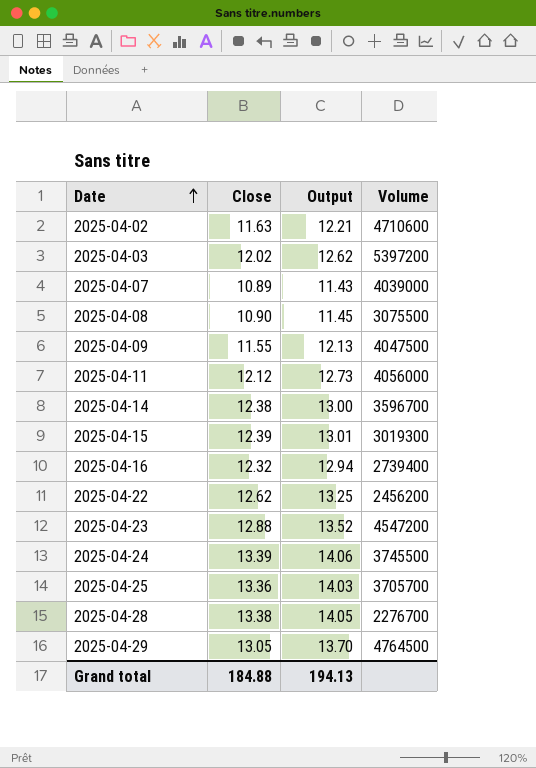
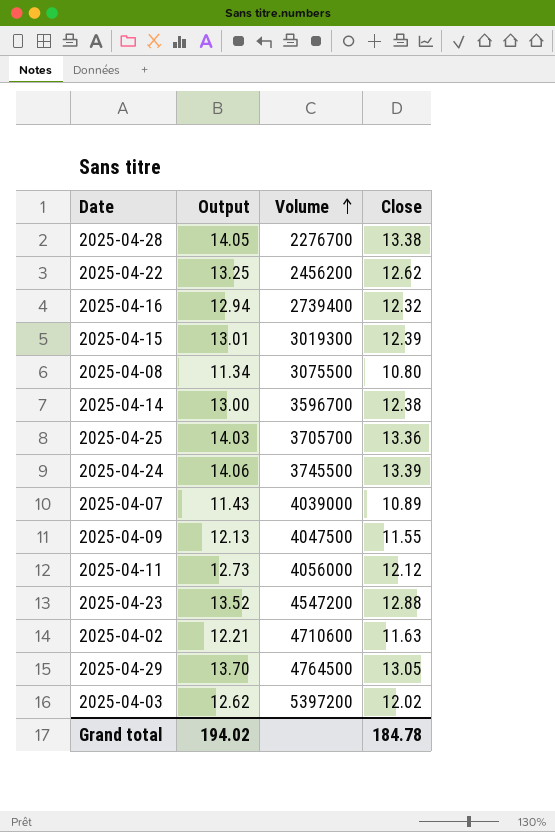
row order: Date ascending -> Volume ascending
column Close | position: 2 -> 4
2025-04-08 | Output: 11.45 -> 11.34
2025-04-08 | Close: 10.90 -> 10.80
Grand total | Output: 194.13 -> 194.02
Grand total | Close: 184.88 -> 184.78

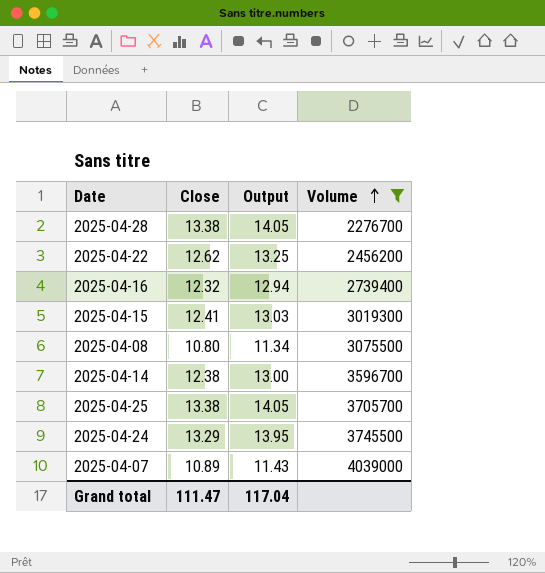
filter: none -> Volume <= 4039000
column Close | position: 4 -> 2
2025-04-15 | Close: 12.39 -> 12.41
2025-04-15 | Output: 13.01 -> 13.03
2025-04-25 | Close: 13.36 -> 13.38
2025-04-25 | Output: 14.03 -> 14.05
2025-04-24 | Close: 13.39 -> 13.29
2025-04-24 | Output: 14.06 -> 13.95
Grand total | Close: 184.78 -> 111.47
Grand total | Output: 194.02 -> 117.04

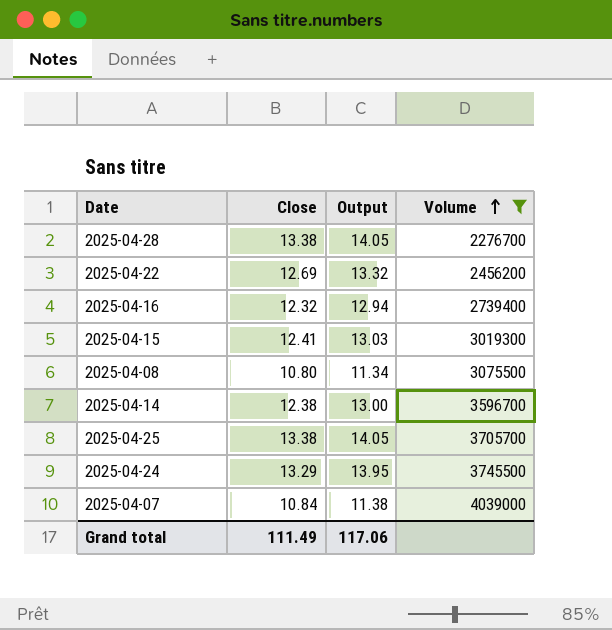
2025-04-22 | Close: 12.62 -> 12.69
2025-04-22 | Output: 13.25 -> 13.32
2025-04-07 | Close: 10.89 -> 10.84
2025-04-07 | Output: 11.43 -> 11.38
Grand total | Close: 111.47 -> 111.49
Grand total | Output: 117.04 -> 117.06

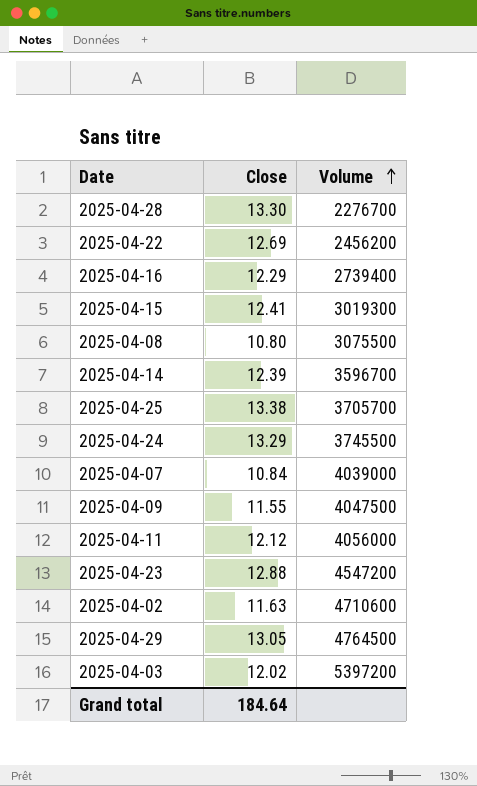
filter: Volume <= 4039000 -> none
column Output | formula: [Close] * 1.05 -> none
2025-04-28 | Close: 13.38 -> 13.30
2025-04-16 | Close: 12.32 -> 12.29
2025-04-14 | Close: 12.38 -> 12.39
Grand total | Close: 111.49 -> 184.64

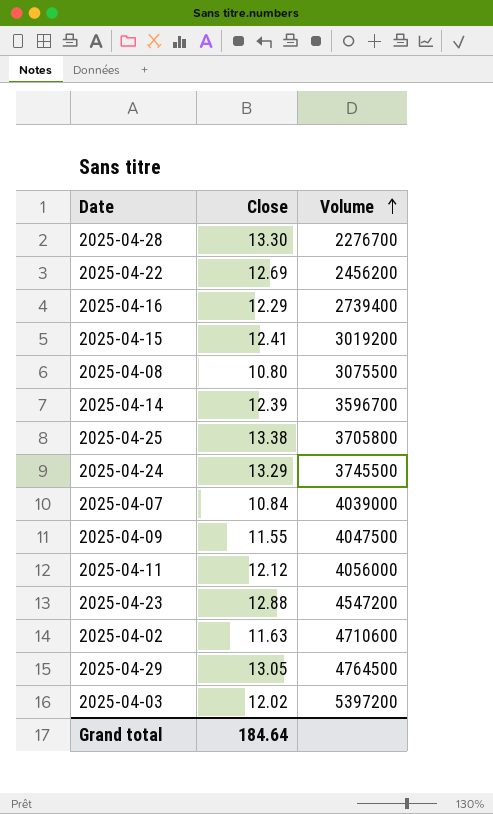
2025-04-15 | Volume: 3019300 -> 3019200
2025-04-25 | Volume: 3705700 -> 3705800

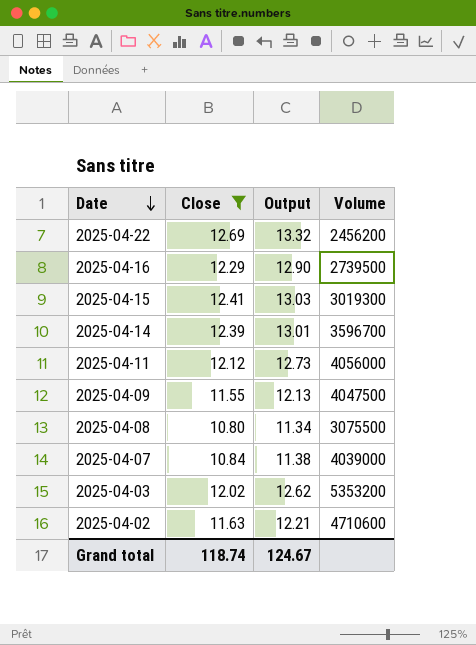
filter: none -> Close <= 12.69
row order: Volume ascending -> Date descending
column Output | formula: none -> [Close] * 1.05
2025-04-16 | Volume: 2739400 -> 2739500
2025-04-15 | Volume: 3019200 -> 3019300
2025-04-03 | Volume: 5397200 -> 5353200
Grand total | Close: 184.64 -> 118.74

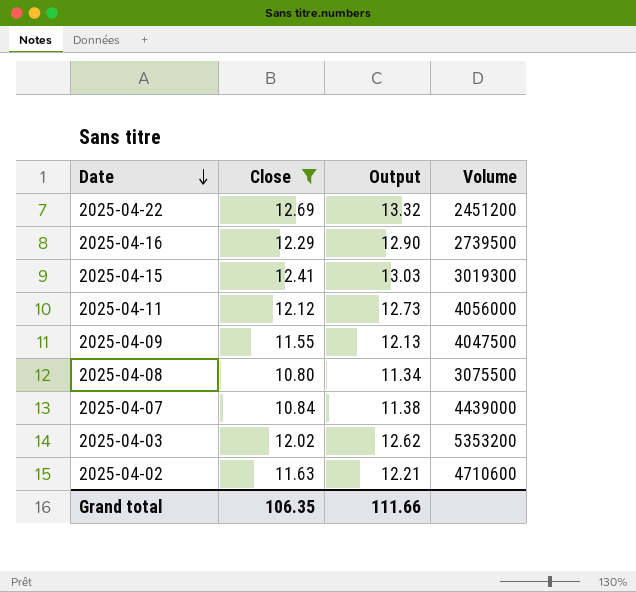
row 2025-04-14: 12.39 | 13.01 | 3596700 -> none
2025-04-22 | Volume: 2456200 -> 2451200
2025-04-07 | Volume: 4039000 -> 4439000
Grand total | Close: 118.74 -> 106.35
Grand total | Output: 124.67 -> 111.66

